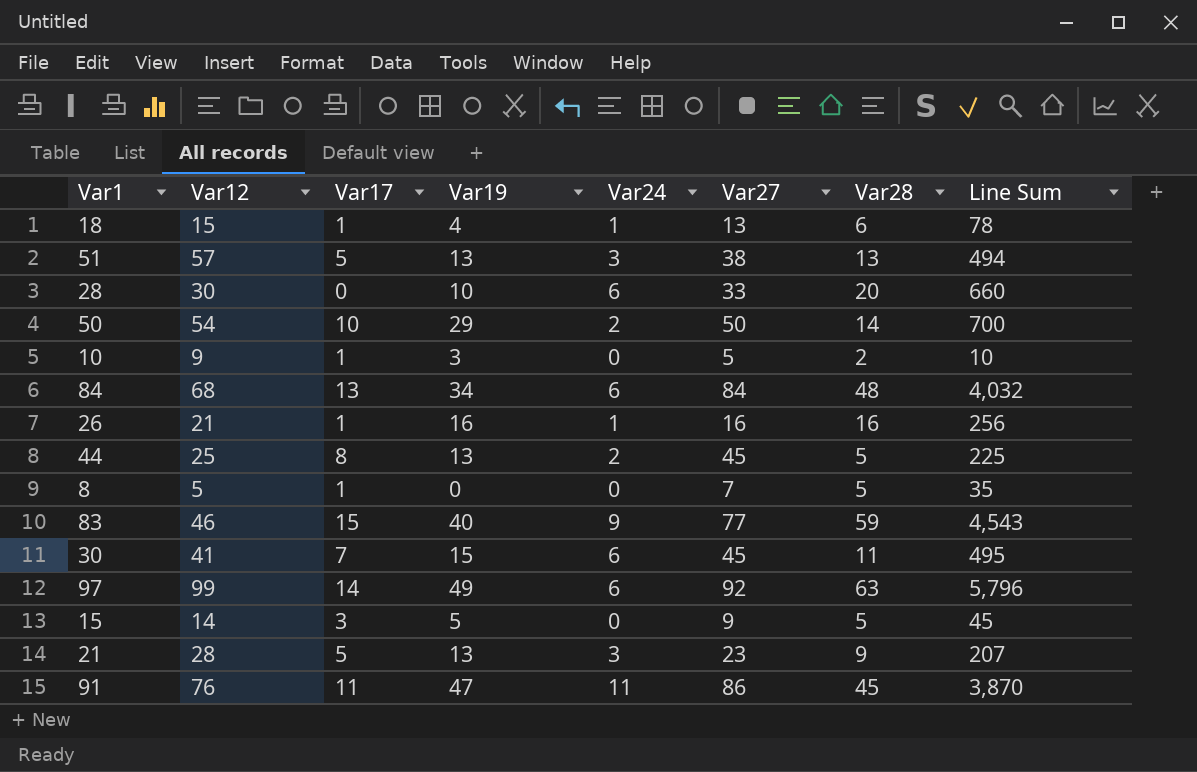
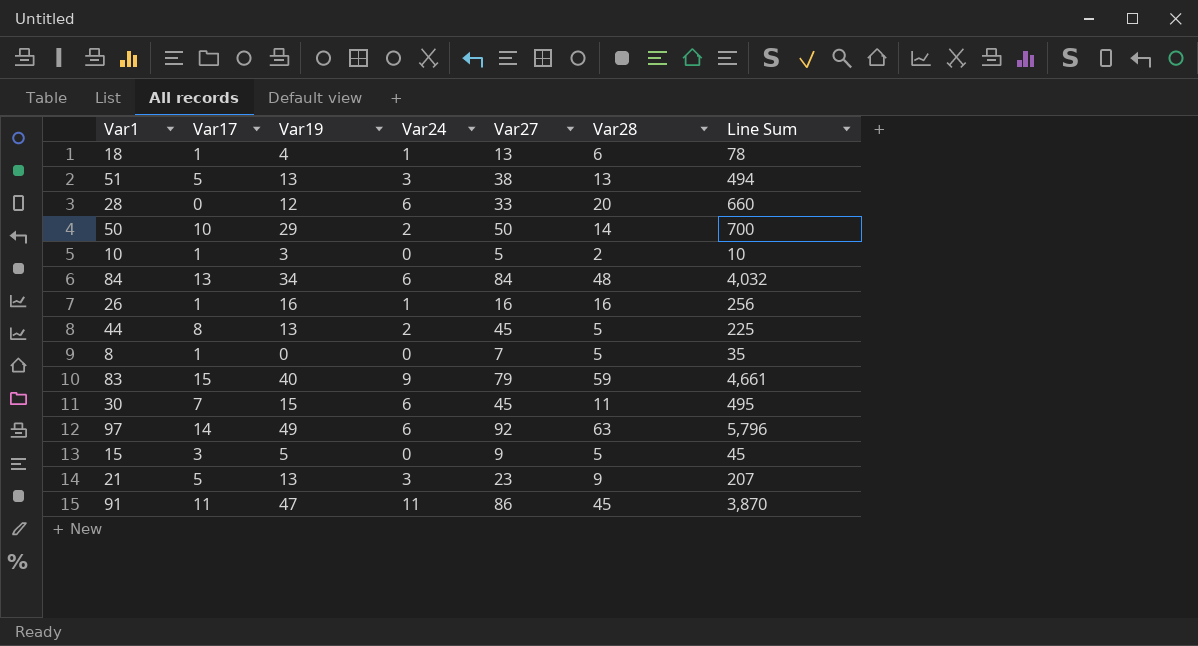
column Var12 | position: 2 -> none
28 | Var19: 10 -> 12
83 | Var27: 77 -> 79
83 | Line Sum: 4,543 -> 4,661

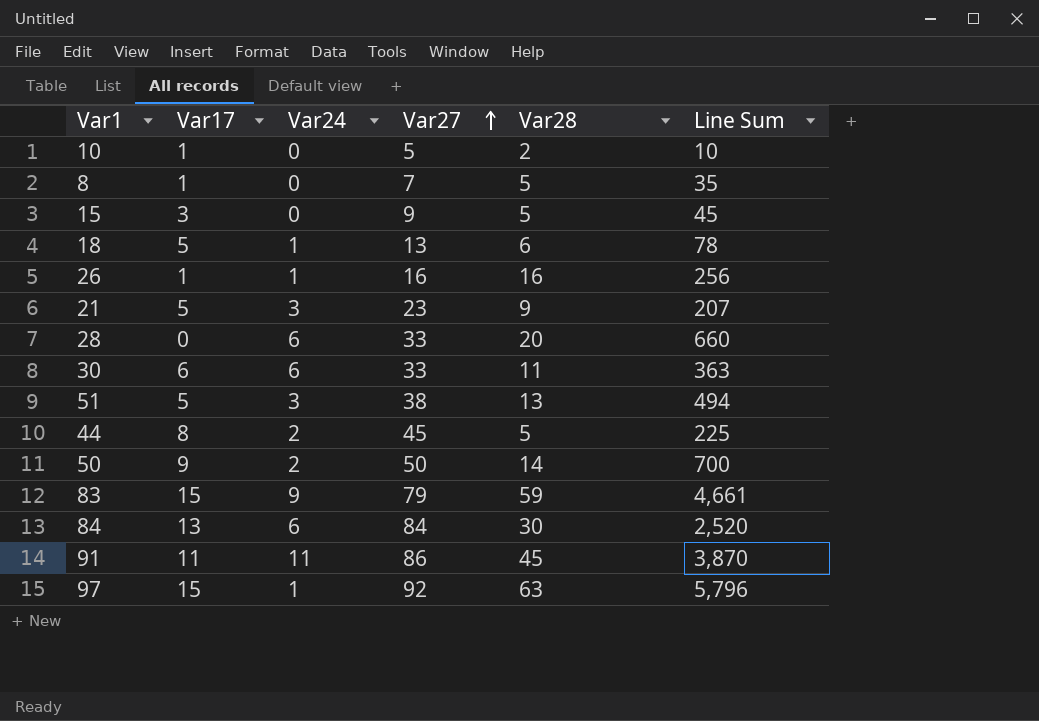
row order: none -> Var27 ascending
column Var19 | position: 3 -> none
18 | Var17: 1 -> 5
30 | Var17: 7 -> 6
30 | Var27: 45 -> 33
30 | Line Sum: 495 -> 363
50 | Var17: 10 -> 9
84 | Var28: 48 -> 30
84 | Line Sum: 4,032 -> 2,520
97 | Var17: 14 -> 15
97 | Var24: 6 -> 1

